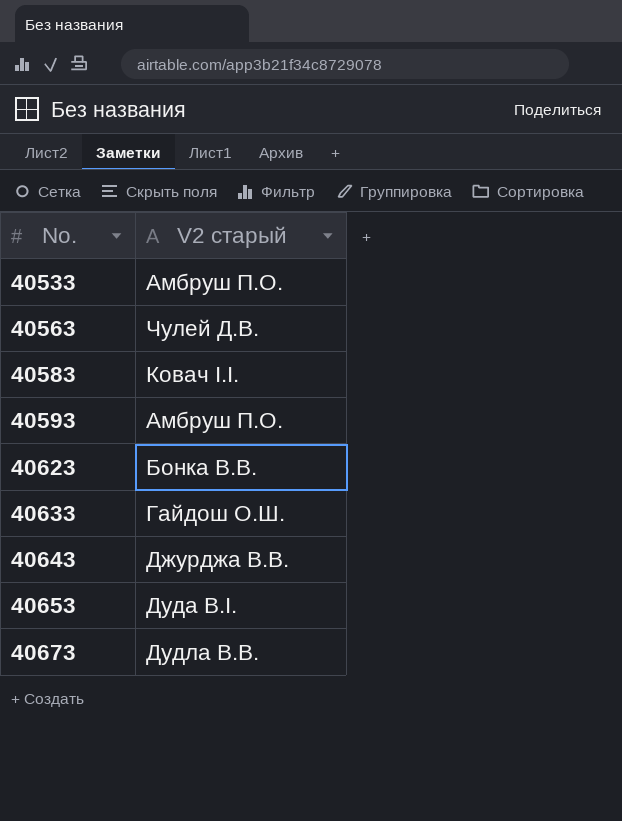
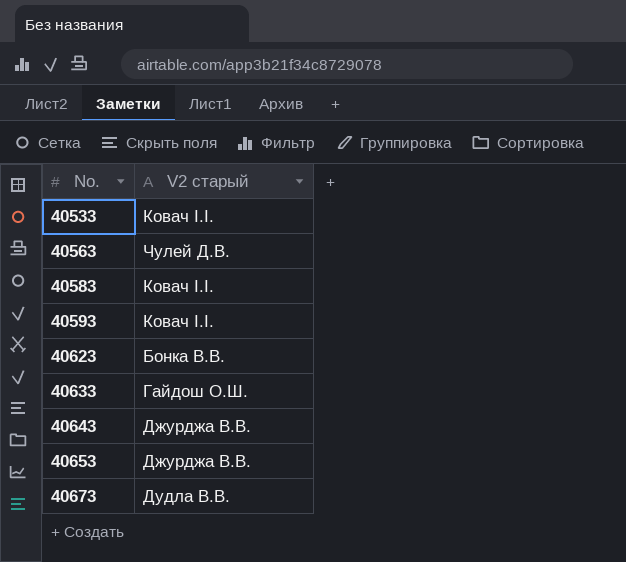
40533 | V2 старый: Амбруш П.О. -> Ковач І.І.
40593 | V2 старый: Амбруш П.О. -> Ковач І.І.
40653 | V2 старый: Дуда В.І. -> Джурджа В.В.

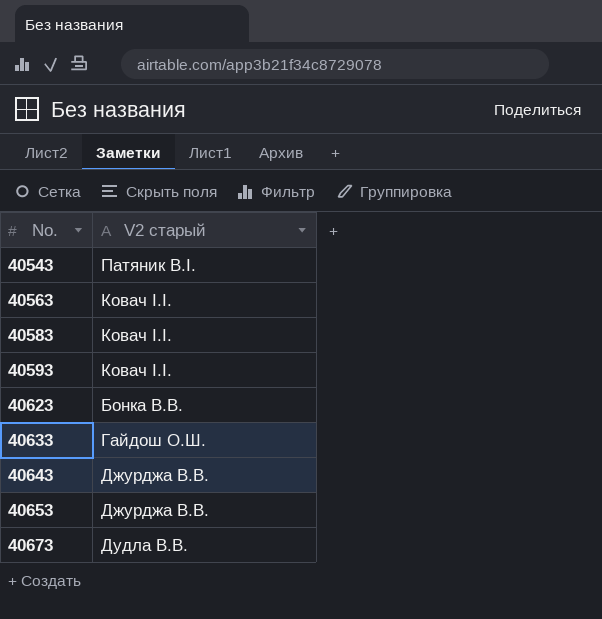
row 40533: Ковач І.І. -> none
row 40543: none -> Патяник В.І.
40563 | V2 старый: Чулей Д.В. -> Ковач І.І.

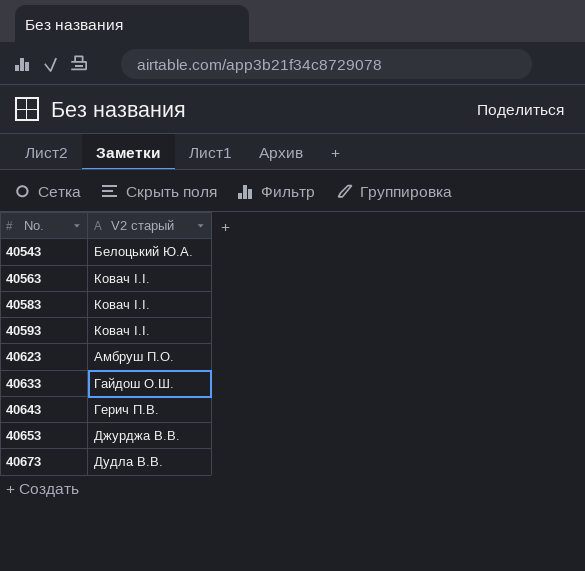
40543 | V2 старый: Патяник В.І. -> Белоцький Ю.А.
40623 | V2 старый: Бонка В.В. -> Амбруш П.О.
40643 | V2 старый: Джурджа В.В. -> Герич П.В.

